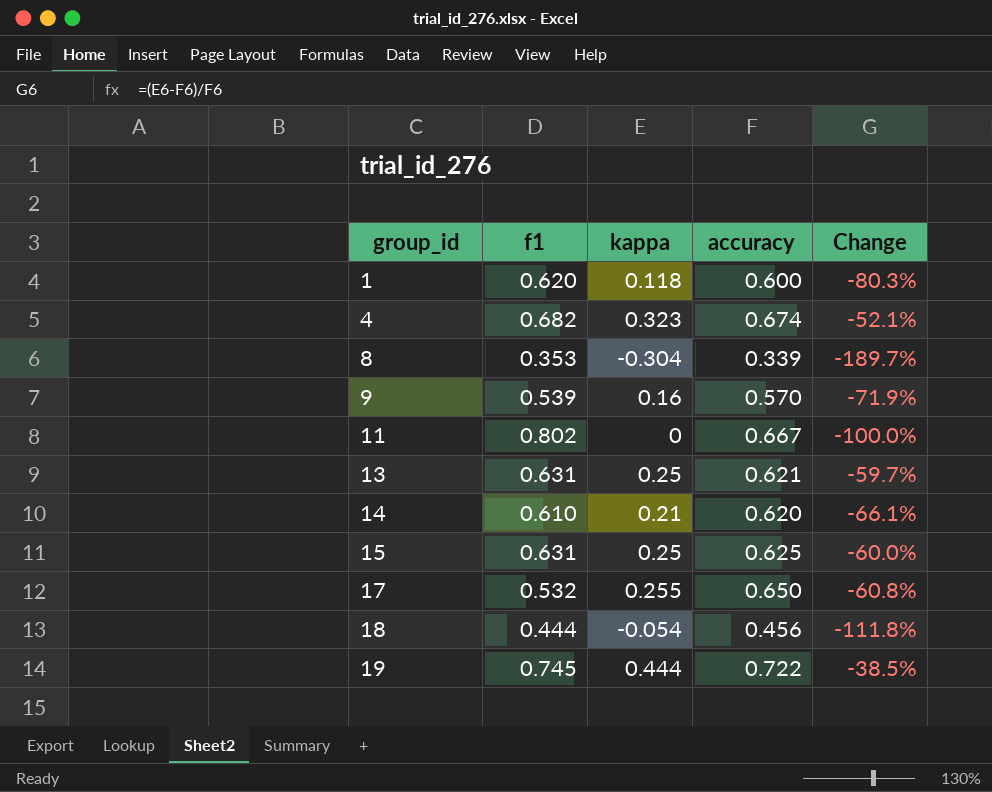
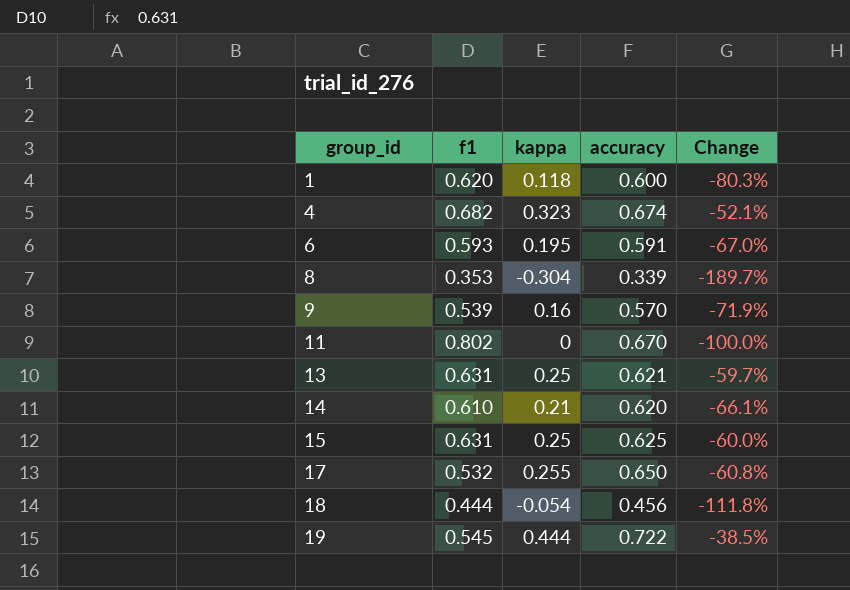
row 6: none -> 0.593 | 0.195 | 0.591 | -67.0%
11 | accuracy: 0.667 -> 0.670
19 | f1: 0.745 -> 0.545

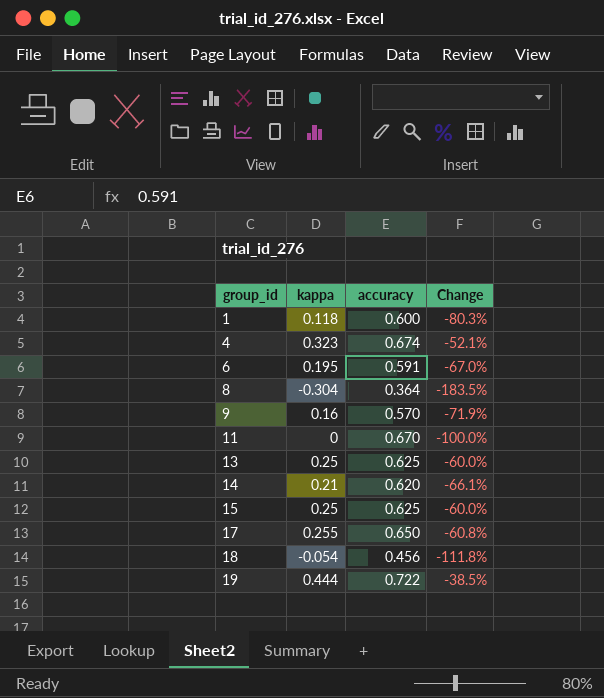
column f1 | position: 2 -> none
8 | accuracy: 0.339 -> 0.364
8 | Change: -189.7% -> -183.5%
13 | accuracy: 0.621 -> 0.625
13 | Change: -59.7% -> -60.0%

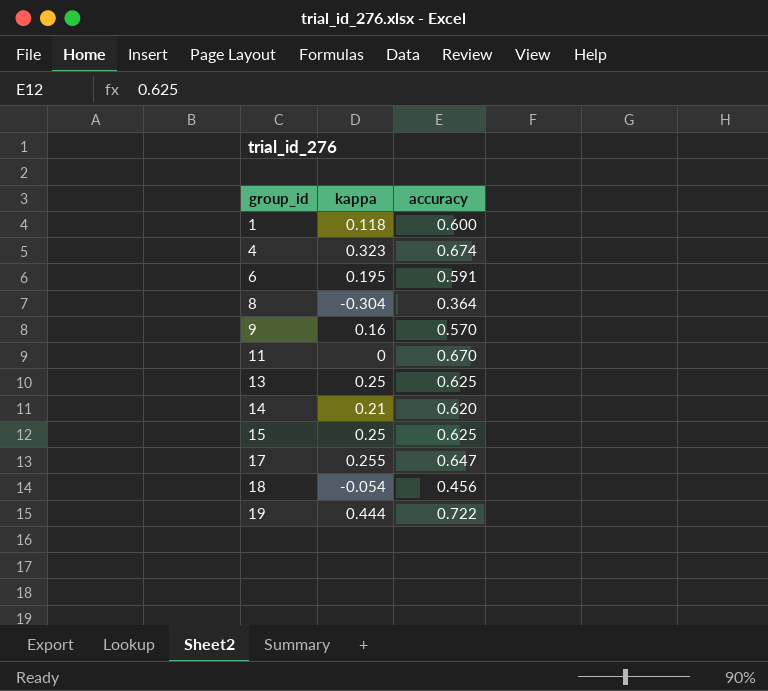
column Change | formula: ([kappa] - [accuracy]) / [accuracy] -> none
17 | accuracy: 0.650 -> 0.647

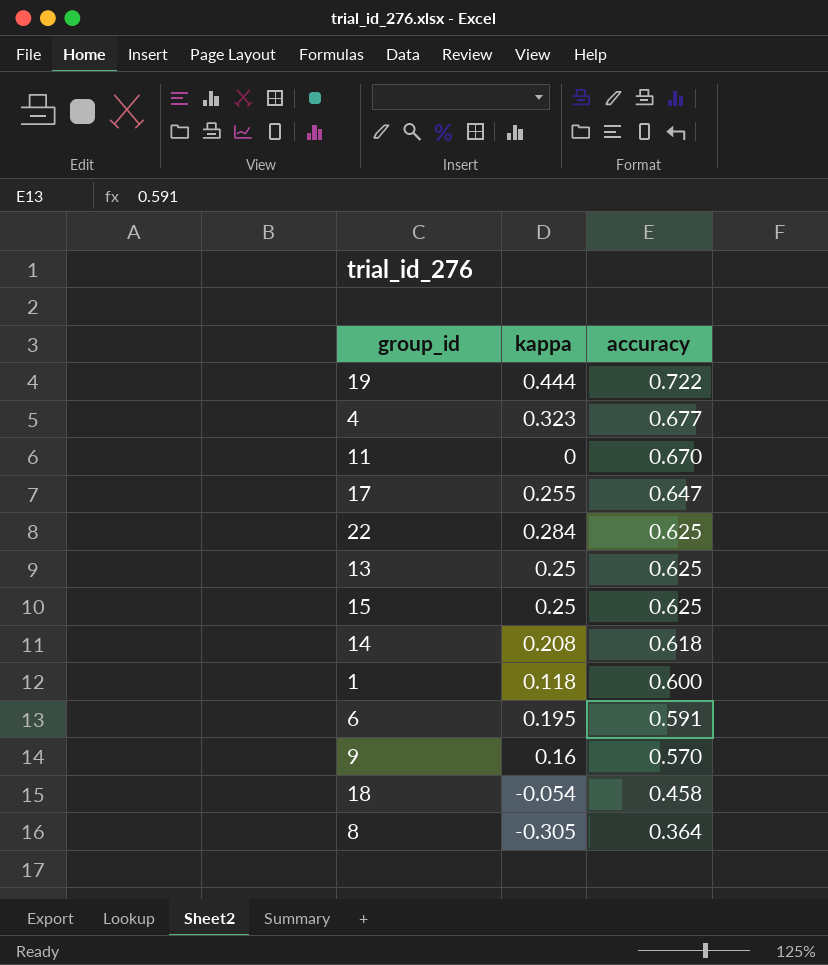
row order: group_id ascending -> accuracy descending
4 | accuracy: 0.674 -> 0.677
row 22: none -> 0.284 | 0.625
14 | kappa: 0.21 -> 0.208
14 | accuracy: 0.620 -> 0.618
18 | accuracy: 0.456 -> 0.458
8 | kappa: -0.304 -> -0.305

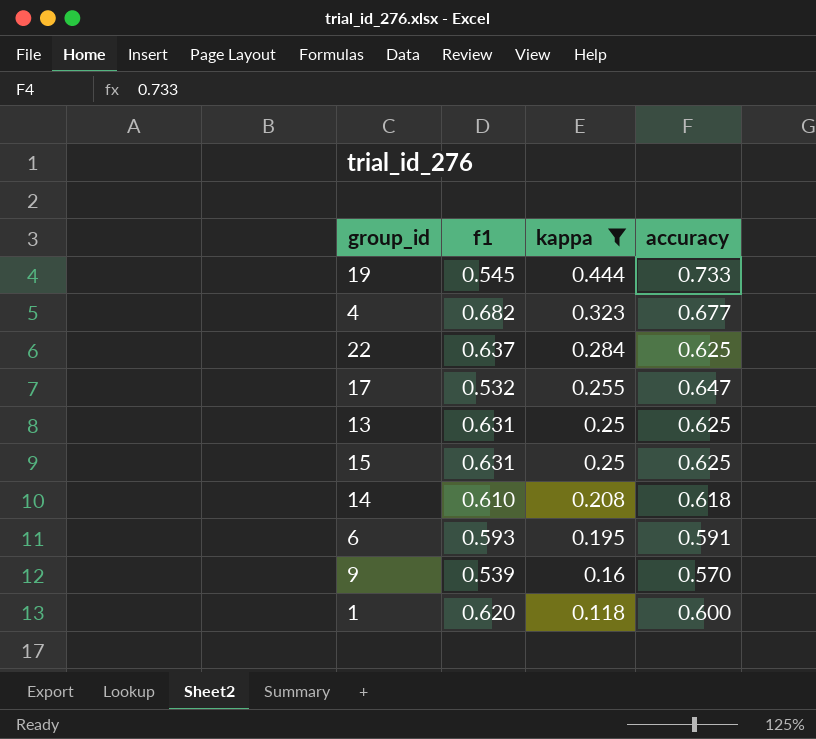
filter: none -> kappa >= 0.118
row order: accuracy descending -> kappa descending
column f1 | position: none -> 2
19 | accuracy: 0.722 -> 0.733

